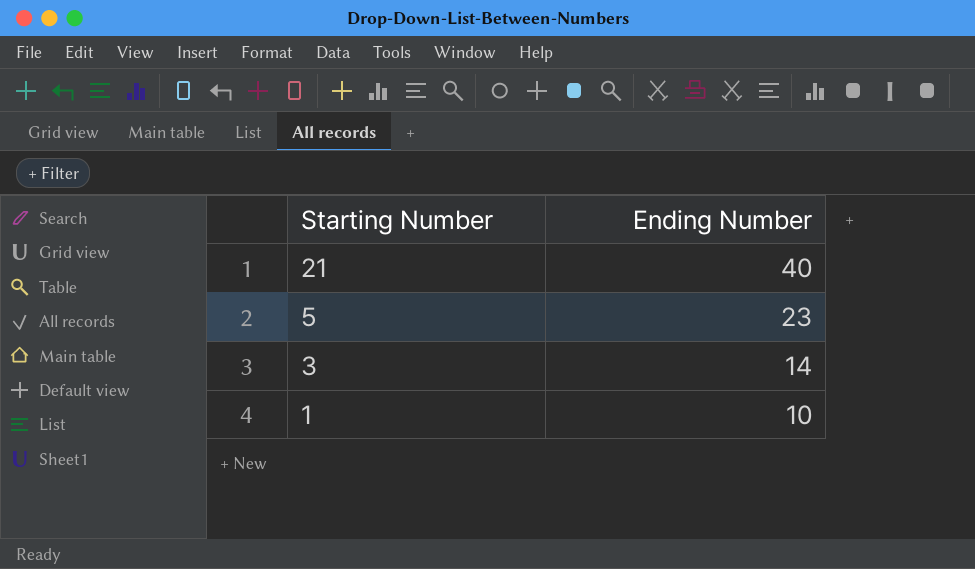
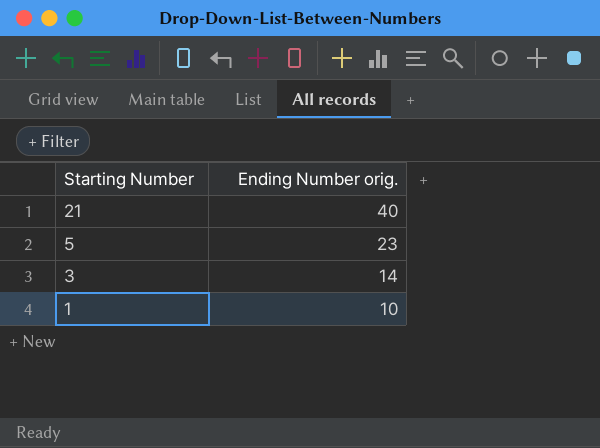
column name: Ending Number -> Ending Number orig.

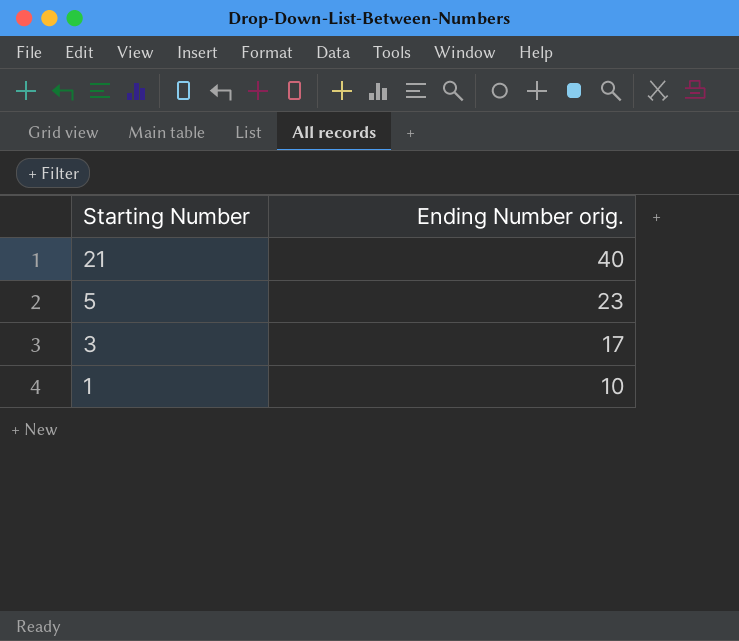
3 | Ending Number orig.: 14 -> 17

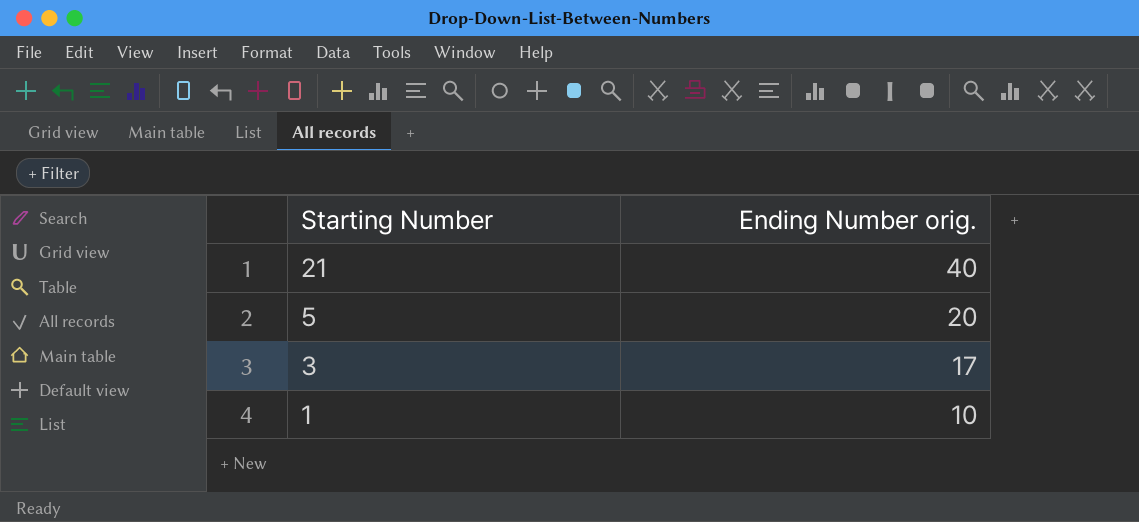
5 | Ending Number orig.: 23 -> 20

